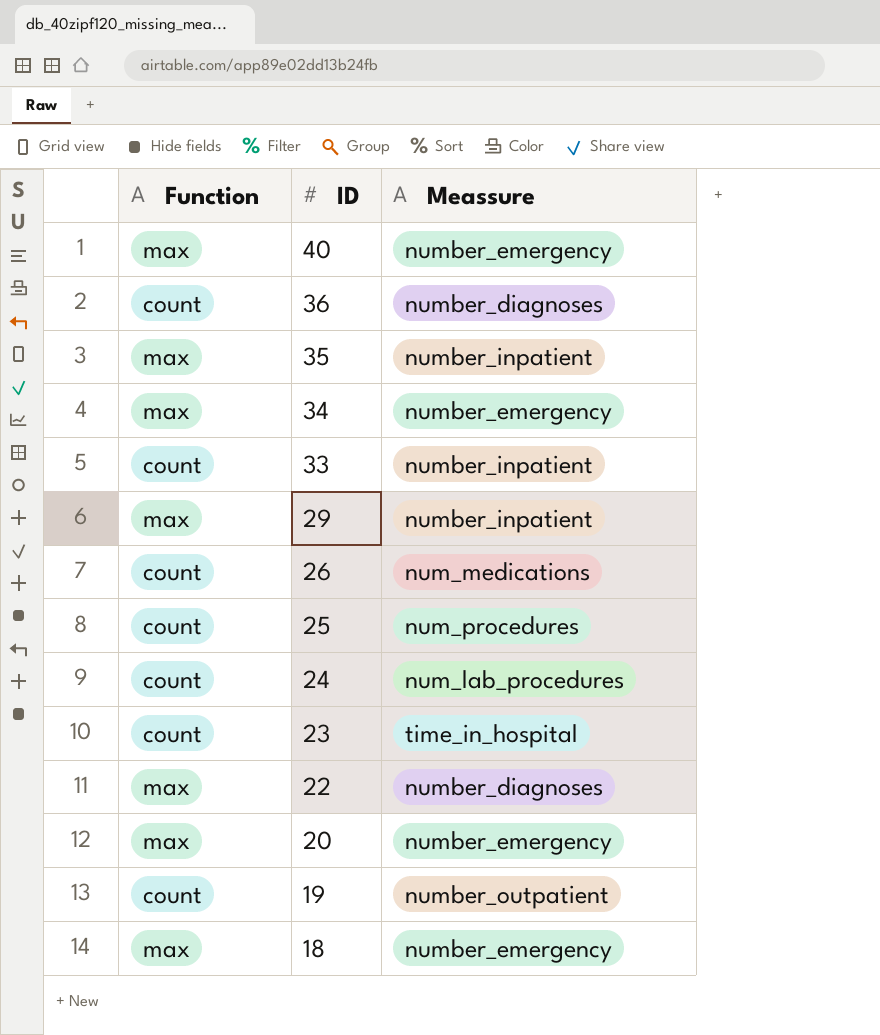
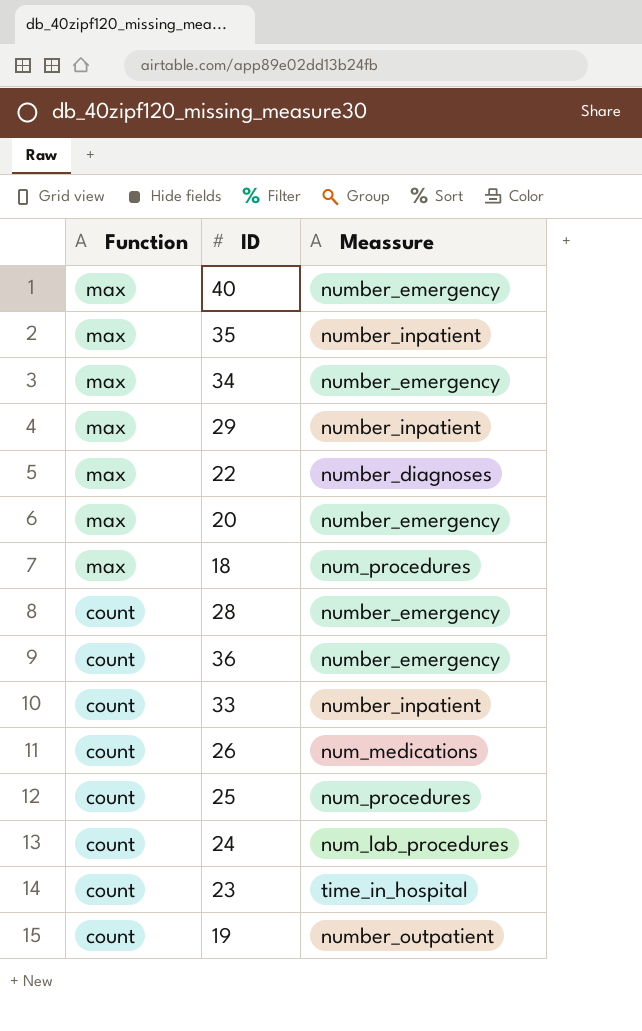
row order: ID descending -> Function descending
18 | Meassure: number_emergency -> num_procedures
row 28: none -> count | number_emergency
36 | Meassure: number_diagnoses -> number_emergency

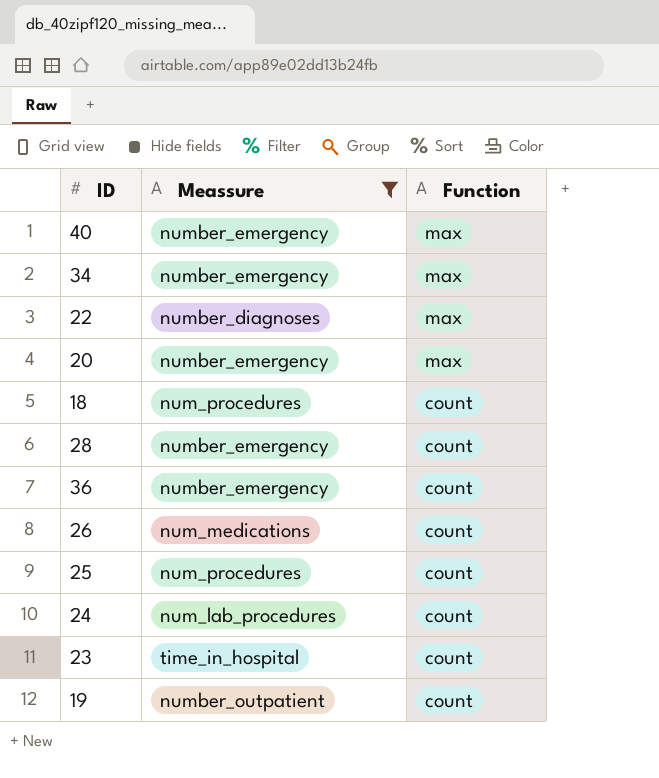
filter: none -> Meassure != number_inpatient
column Function | position: 1 -> 3
18 | Function: max -> count

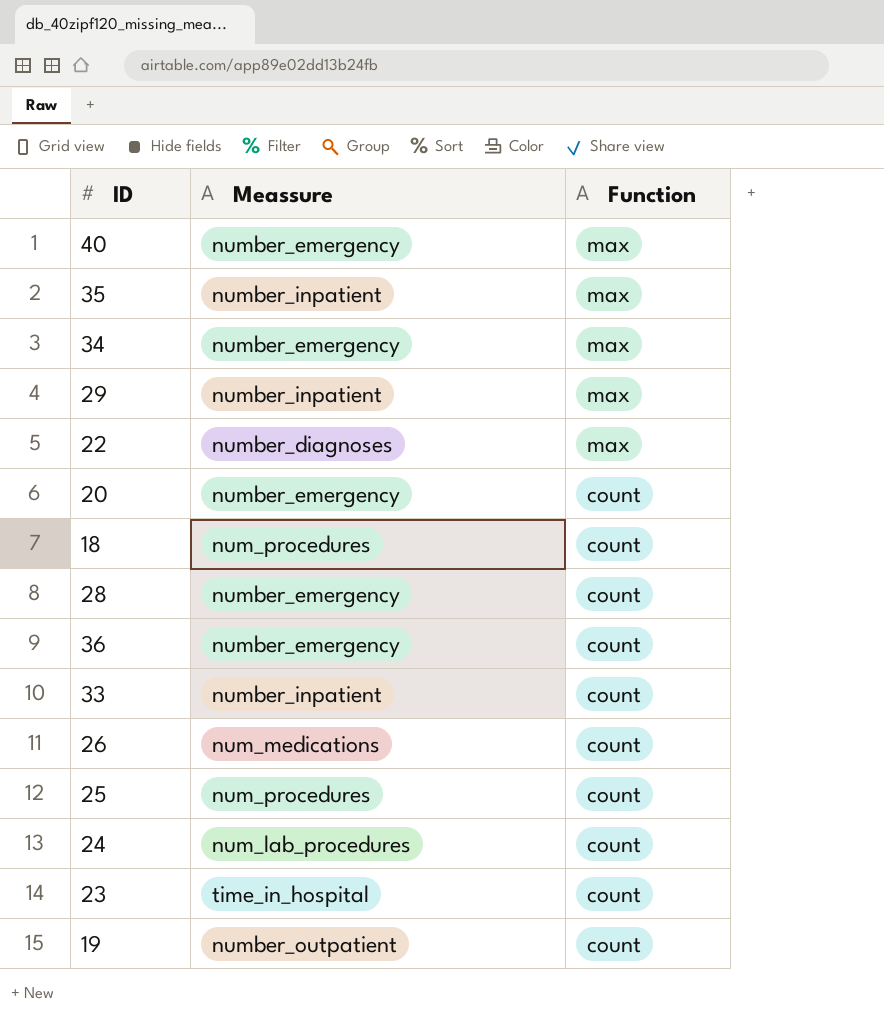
filter: Meassure != number_inpatient -> none
20 | Function: max -> count

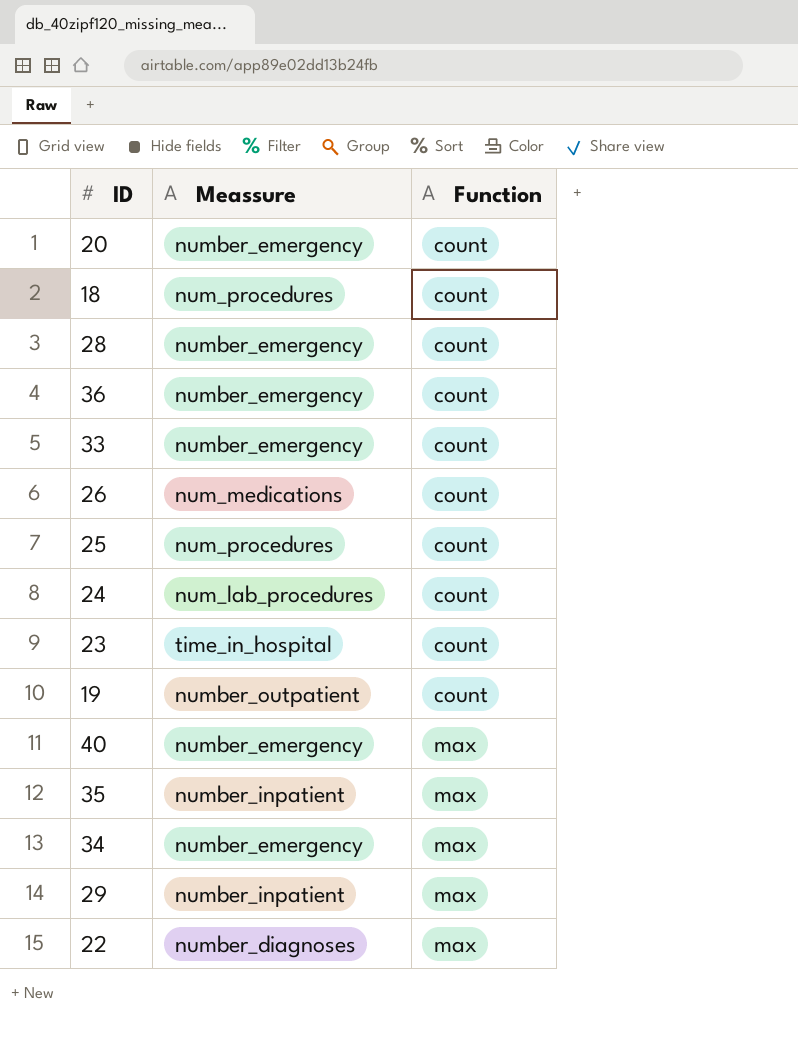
row order: Function descending -> Function ascending
33 | Meassure: number_inpatient -> number_emergency

